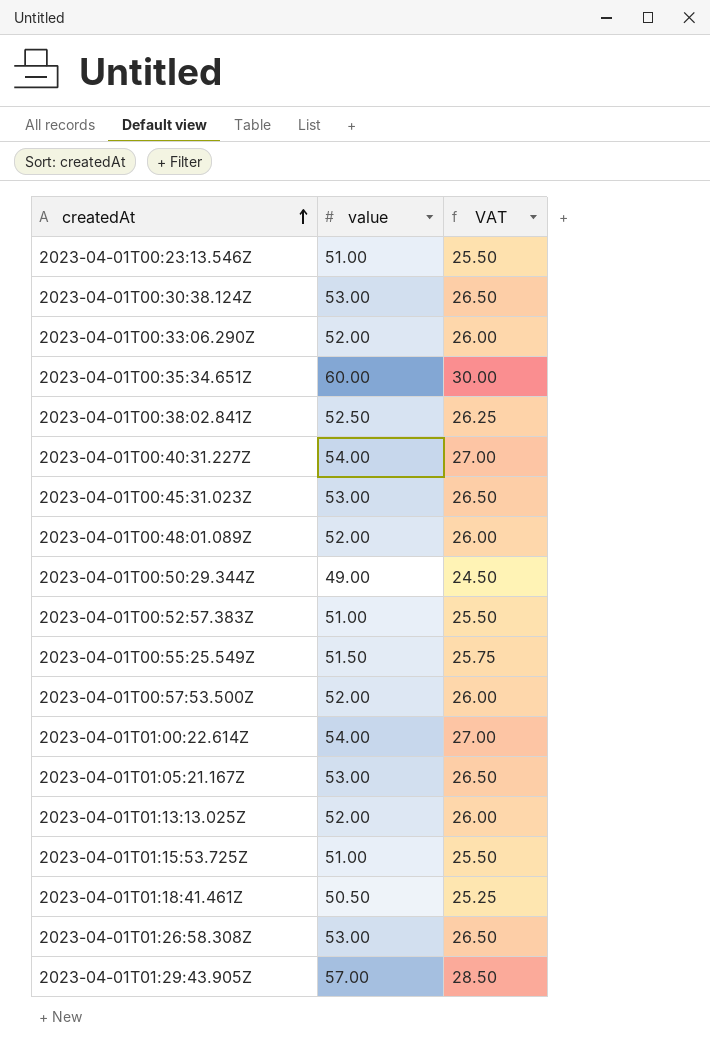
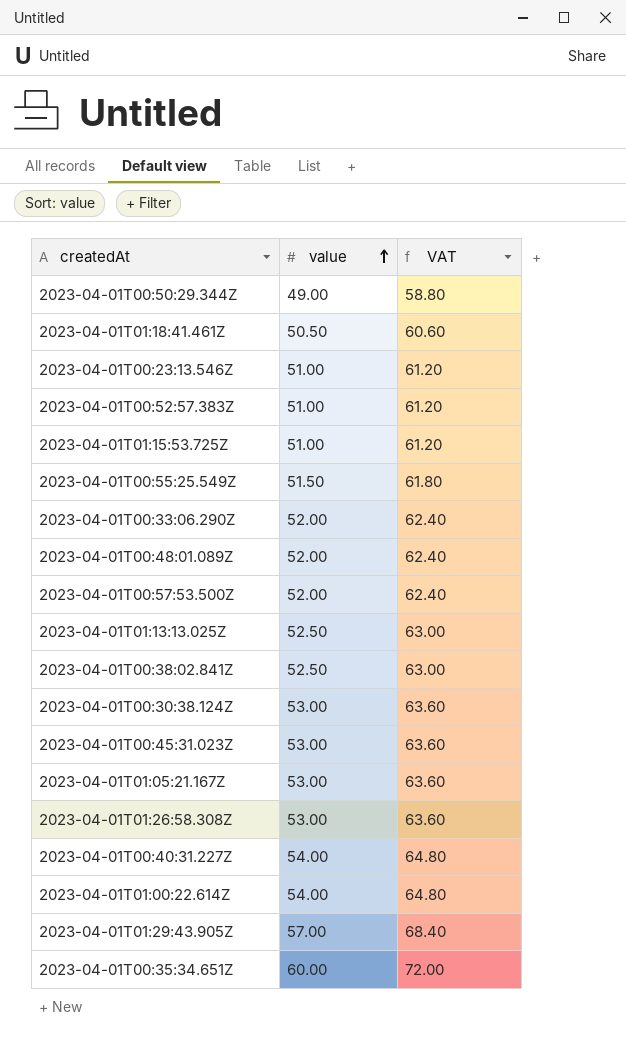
row order: createdAt ascending -> value ascending
column VAT | formula: [value] * 0.5 -> [value] * 1.2
2023-04-01T01:13:13.025Z | value: 52.00 -> 52.50

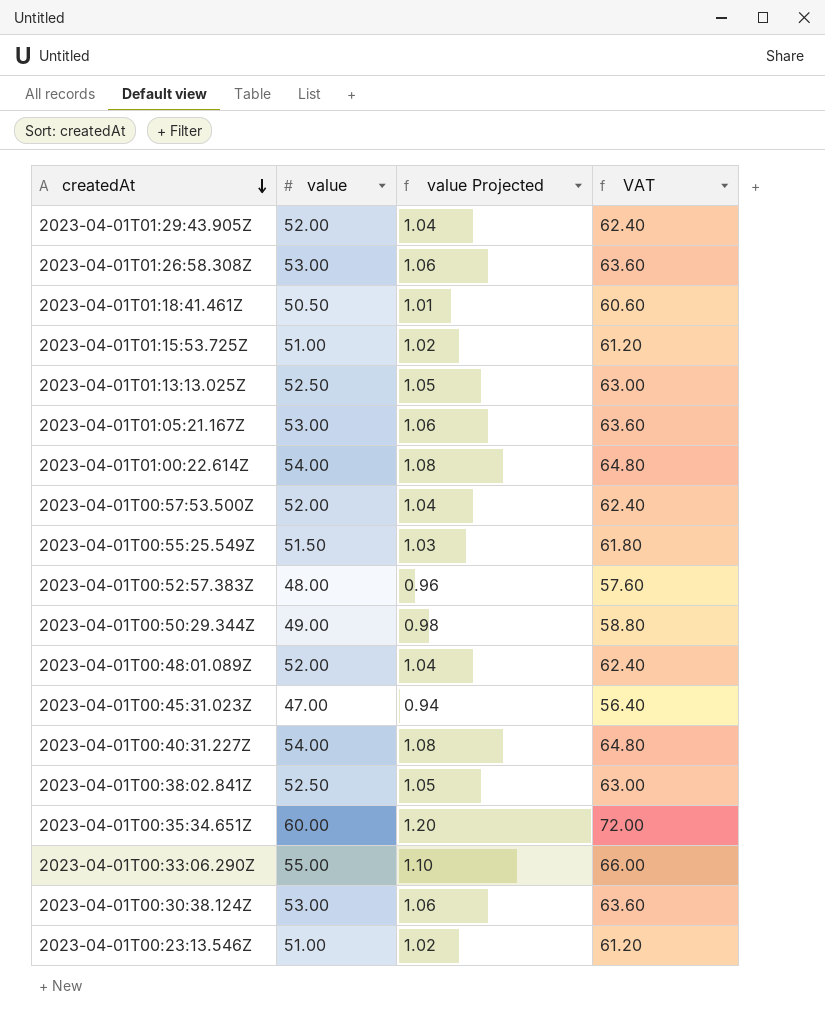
row order: value ascending -> createdAt descending
column value Projected | formula: none -> [value] * 0.02
2023-04-01T01:29:43.905Z | value: 57.00 -> 52.00
2023-04-01T01:29:43.905Z | VAT: 68.40 -> 62.40
2023-04-01T00:52:57.383Z | value: 51.00 -> 48.00
2023-04-01T00:52:57.383Z | VAT: 61.20 -> 57.60
2023-04-01T00:45:31.023Z | value: 53.00 -> 47.00
2023-04-01T00:45:31.023Z | VAT: 63.60 -> 56.40
2023-04-01T00:33:06.290Z | value: 52.00 -> 55.00
2023-04-01T00:33:06.290Z | VAT: 62.40 -> 66.00

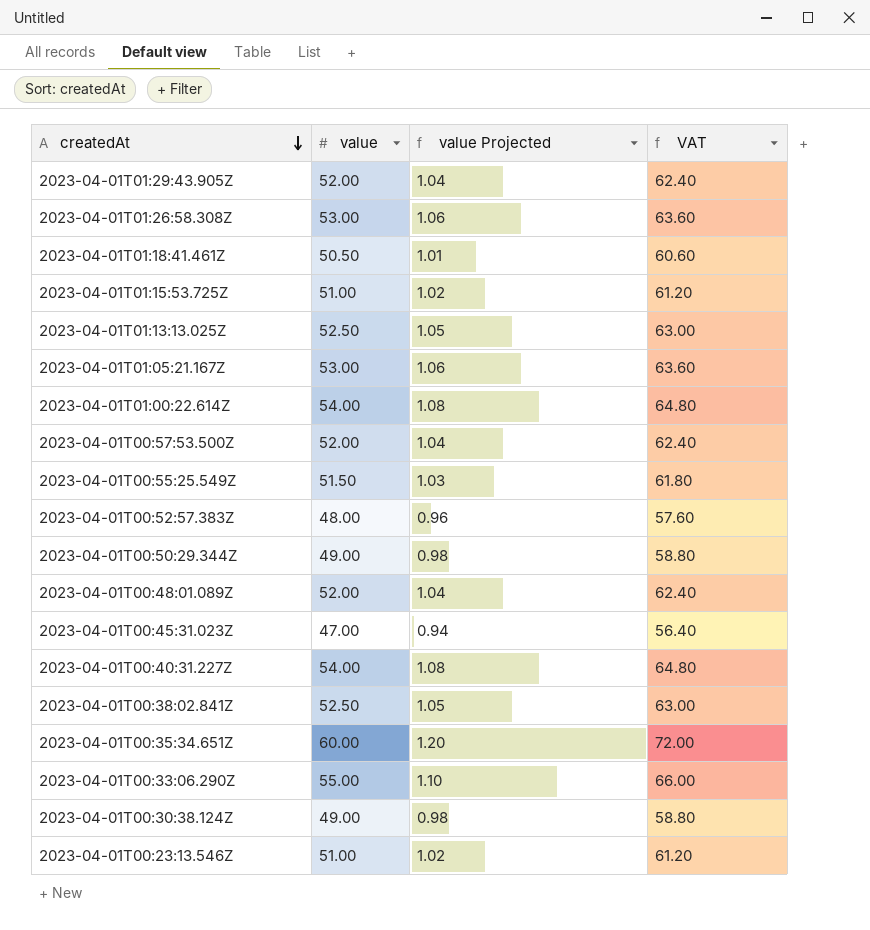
2023-04-01T00:30:38.124Z | value: 53.00 -> 49.00
2023-04-01T00:30:38.124Z | value Projected: 1.06 -> 0.98
2023-04-01T00:30:38.124Z | VAT: 63.60 -> 58.80

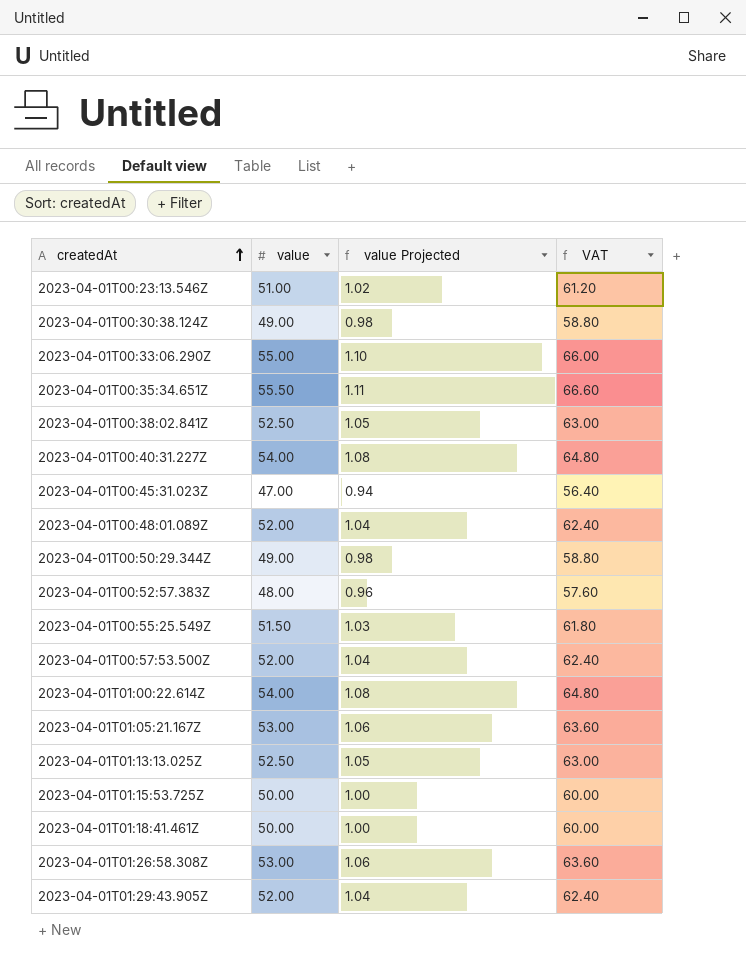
row order: createdAt descending -> createdAt ascending
2023-04-01T00:35:34.651Z | value: 60.00 -> 55.50
2023-04-01T00:35:34.651Z | value Projected: 1.20 -> 1.11
2023-04-01T00:35:34.651Z | VAT: 72.00 -> 66.60
2023-04-01T01:15:53.725Z | value: 51.00 -> 50.00
2023-04-01T01:15:53.725Z | value Projected: 1.02 -> 1.00
2023-04-01T01:15:53.725Z | VAT: 61.20 -> 60.00
2023-04-01T01:18:41.461Z | value: 50.50 -> 50.00
2023-04-01T01:18:41.461Z | value Projected: 1.01 -> 1.00
2023-04-01T01:18:41.461Z | VAT: 60.60 -> 60.00

